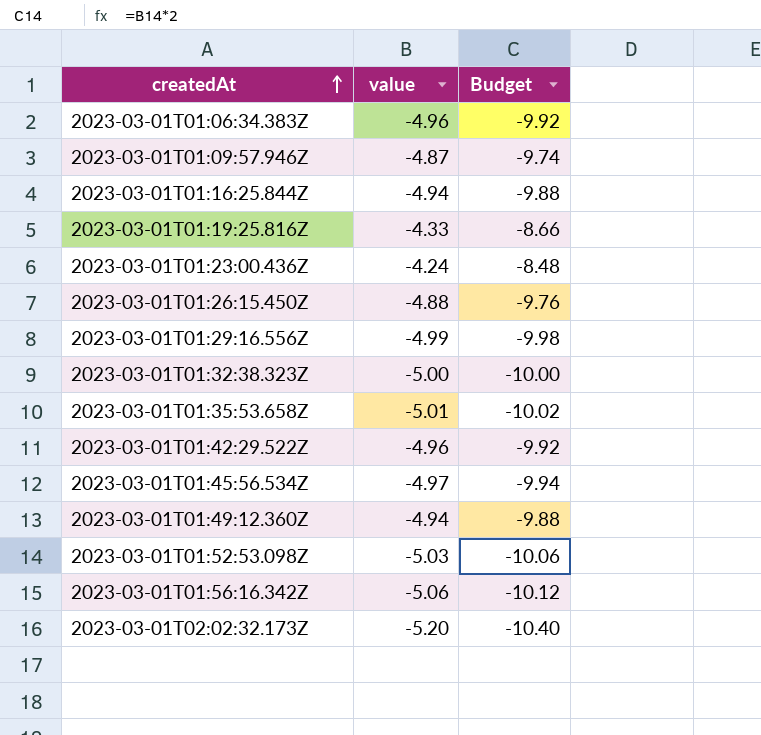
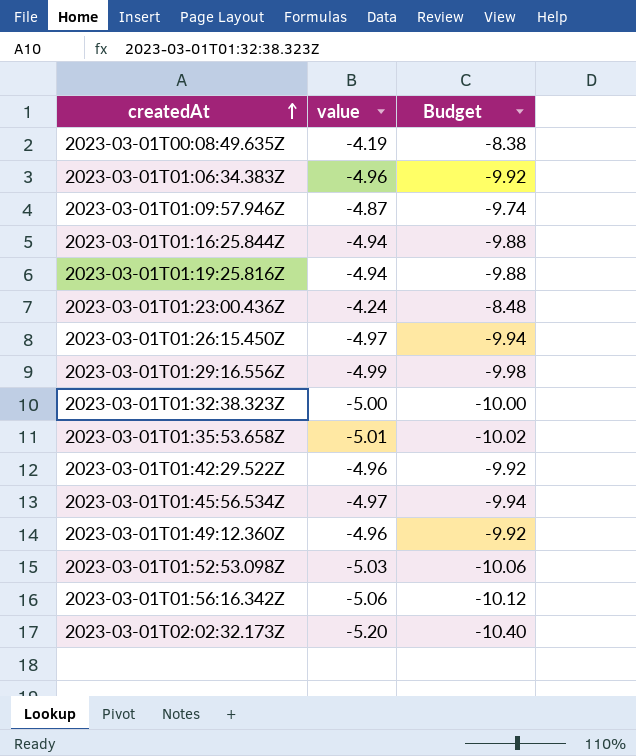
row 2023-03-01T00:08:49.635Z: none -> -4.19 | -8.38
2023-03-01T01:19:25.816Z | value: -4.33 -> -4.94
2023-03-01T01:19:25.816Z | Budget: -8.66 -> -9.88
2023-03-01T01:26:15.450Z | value: -4.88 -> -4.97
2023-03-01T01:26:15.450Z | Budget: -9.76 -> -9.94
2023-03-01T01:49:12.360Z | value: -4.94 -> -4.96
2023-03-01T01:49:12.360Z | Budget: -9.88 -> -9.92

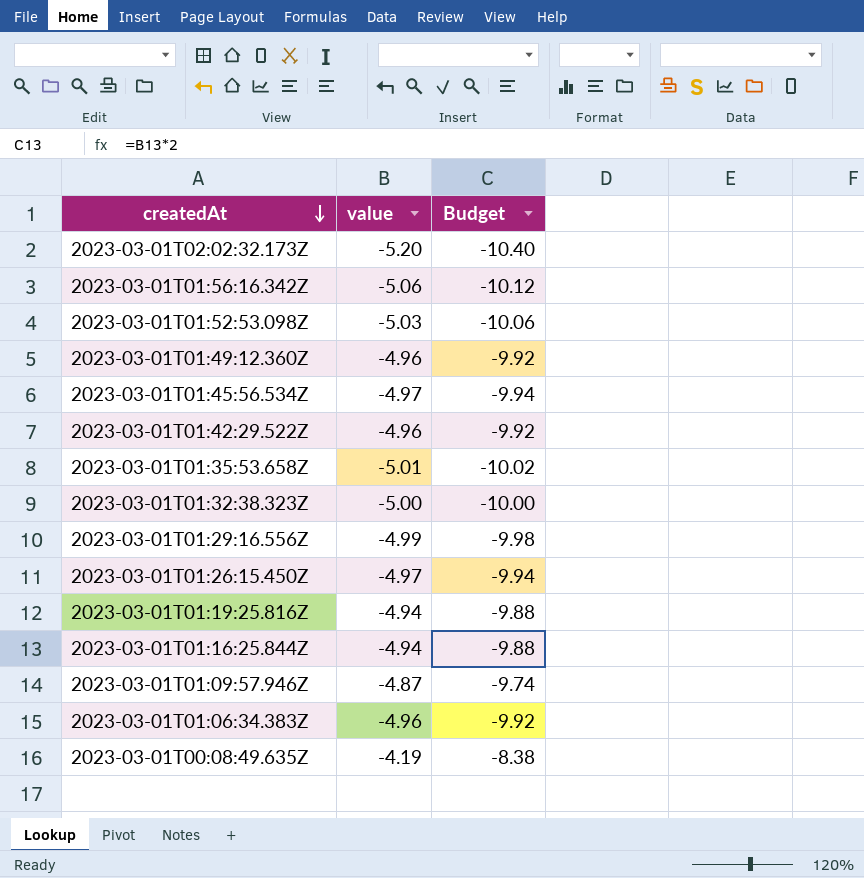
row order: createdAt ascending -> createdAt descending
row 2023-03-01T01:23:00.436Z: -4.24 | -8.48 -> none

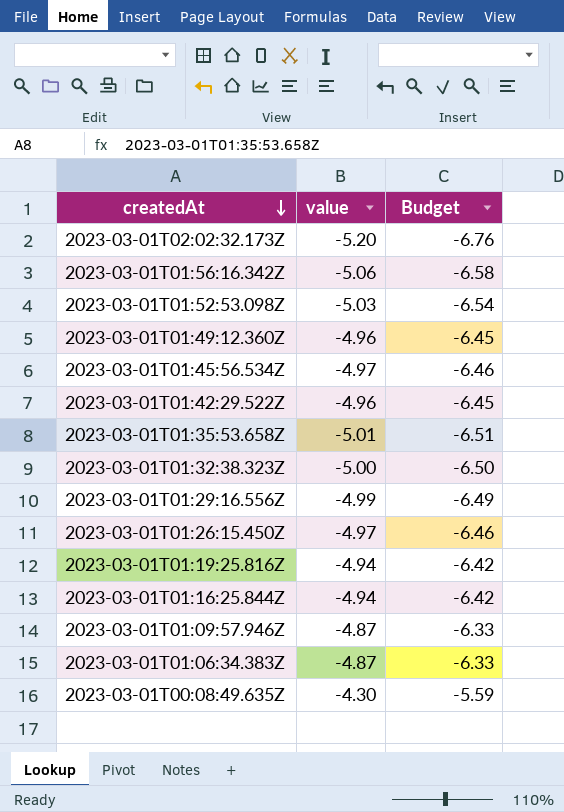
column Budget | formula: [value] * 2 -> [value] * 1.3
2023-03-01T01:06:34.383Z | value: -4.96 -> -4.87
2023-03-01T00:08:49.635Z | value: -4.19 -> -4.30

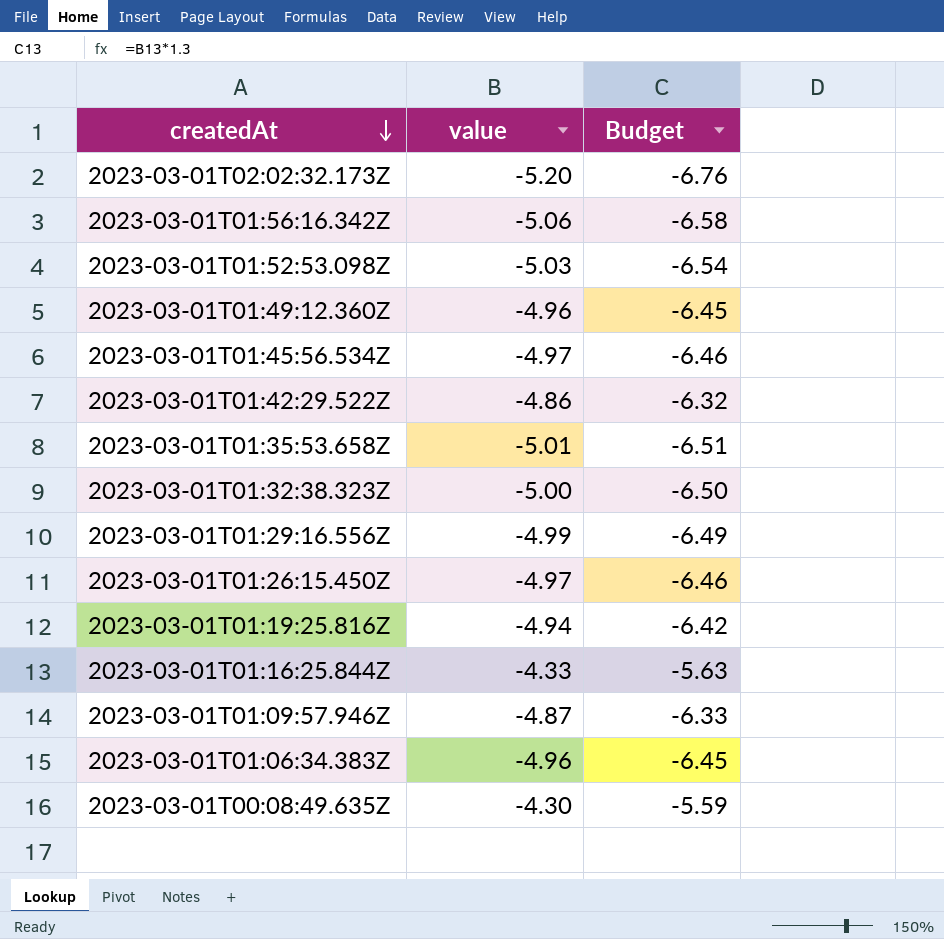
2023-03-01T01:42:29.522Z | value: -4.96 -> -4.86
2023-03-01T01:42:29.522Z | Budget: -6.45 -> -6.32
2023-03-01T01:16:25.844Z | value: -4.94 -> -4.33
2023-03-01T01:16:25.844Z | Budget: -6.42 -> -5.63
2023-03-01T01:06:34.383Z | value: -4.87 -> -4.96
2023-03-01T01:06:34.383Z | Budget: -6.33 -> -6.45

